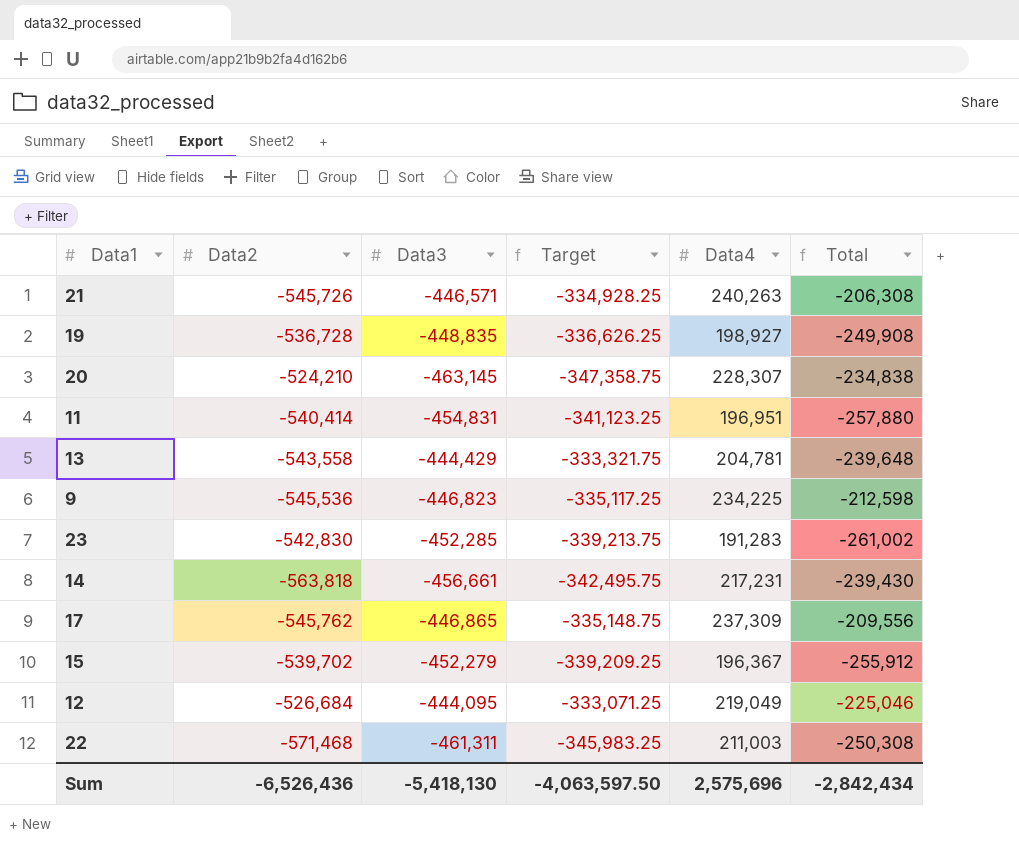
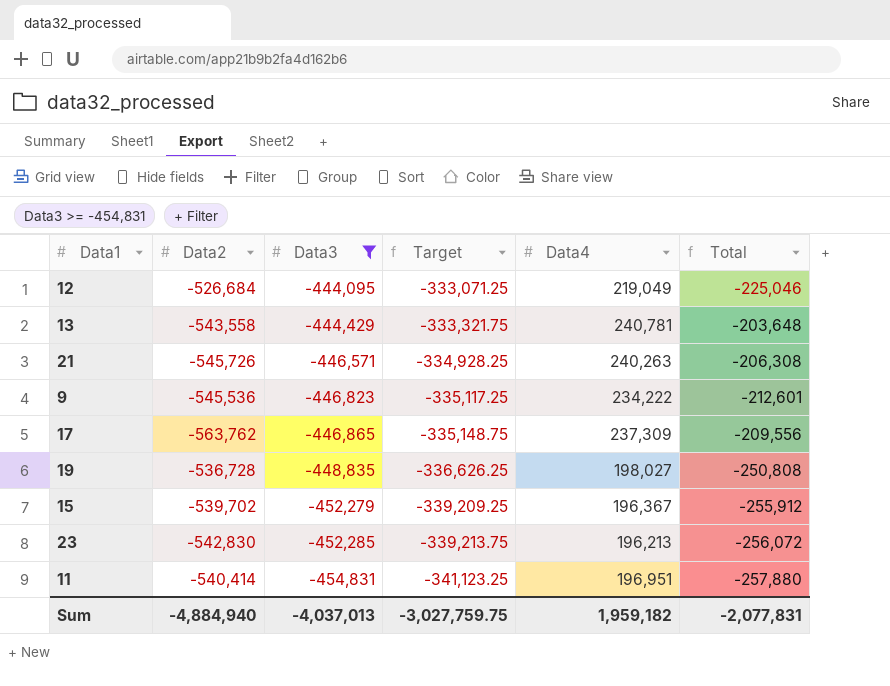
filter: none -> Data3 >= -454,831
row order: none -> Data3 descending
13 | Data4: 204,781 -> 240,781
13 | Total: -239,648 -> -203,648
9 | Data4: 234,225 -> 234,222
9 | Total: -212,598 -> -212,601
17 | Data2: -545,762 -> -563,762
19 | Data4: 198,927 -> 198,027
19 | Total: -249,908 -> -250,808
23 | Data4: 191,283 -> 196,213
23 | Total: -261,002 -> -256,072
Sum | Data2: -6,526,436 -> -4,884,940
Sum | Data3: -5,418,130 -> -4,037,013
Sum | Target: -4,063,597.50 -> -3,027,759.75
Sum | Data4: 2,575,696 -> 1,959,182
Sum | Total: -2,842,434 -> -2,077,831

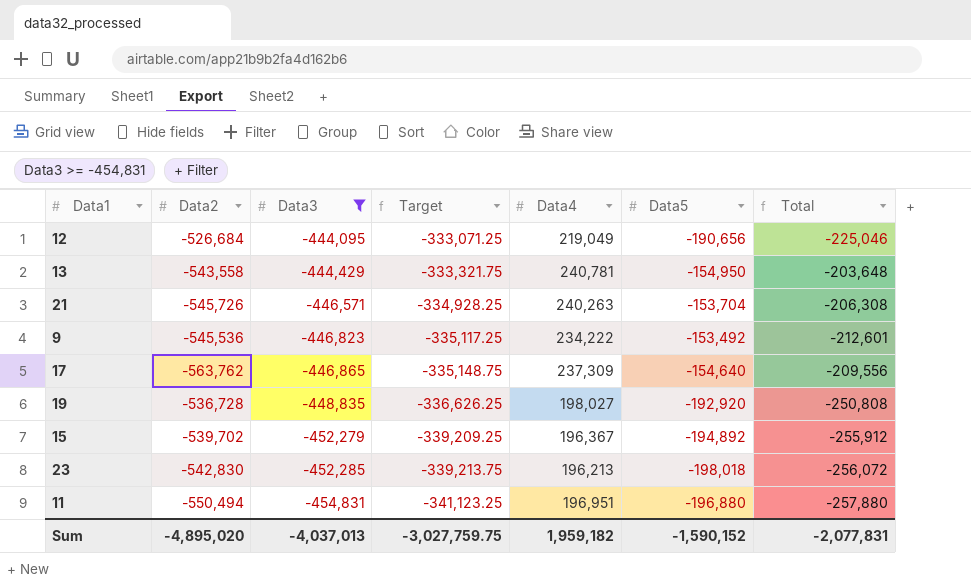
column Data5 | position: none -> 6
11 | Data2: -540,414 -> -550,494
Sum | Data2: -4,884,940 -> -4,895,020

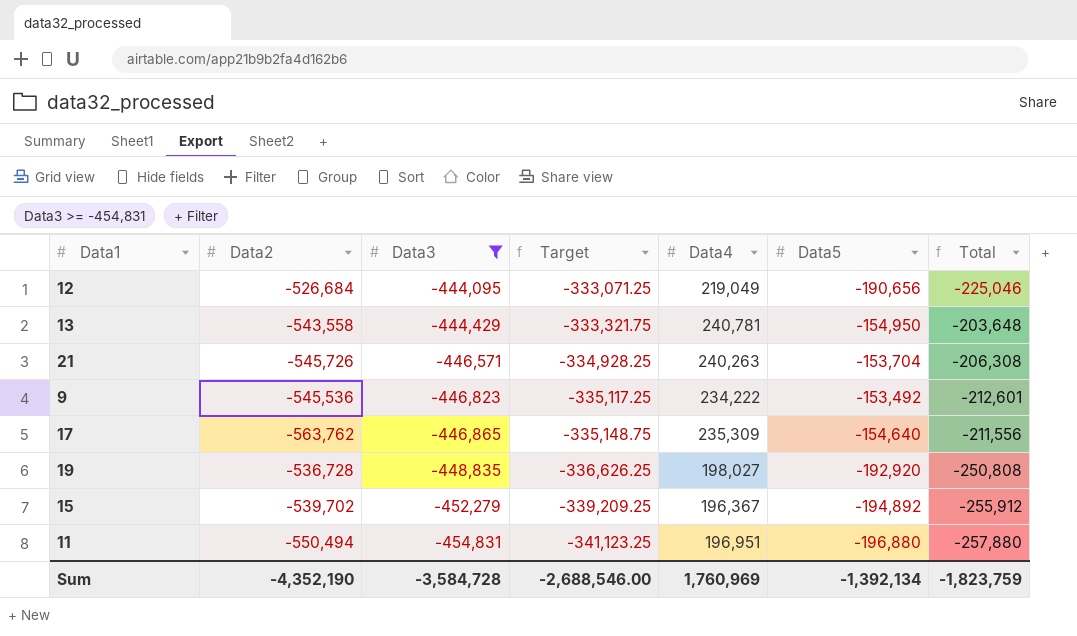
row 23: -542,830 | -452,285 | -339,213.75 | 196,213 | -198,018 | -256,072 -> none
17 | Data4: 237,309 -> 235,309
17 | Total: -209,556 -> -211,556
Sum | Data2: -4,895,020 -> -4,352,190
Sum | Data3: -4,037,013 -> -3,584,728
Sum | Target: -3,027,759.75 -> -2,688,546.00
Sum | Data4: 1,959,182 -> 1,760,969
Sum | Data5: -1,590,152 -> -1,392,134
Sum | Total: -2,077,831 -> -1,823,759

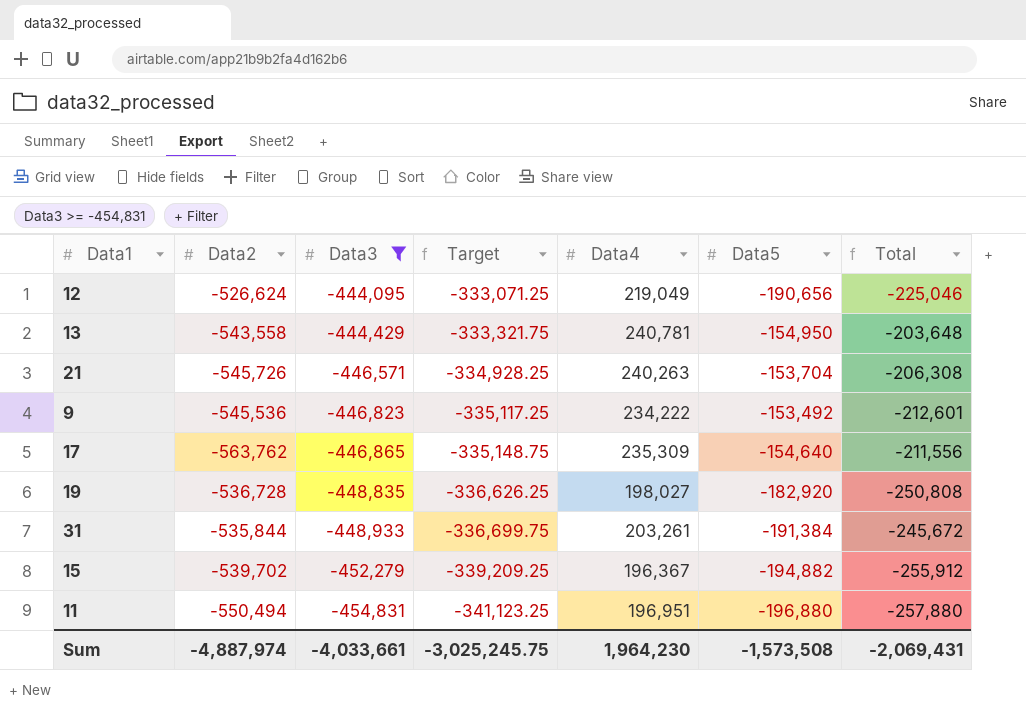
12 | Data2: -526,684 -> -526,624
19 | Data5: -192,920 -> -182,920
row 31: none -> -535,844 | -448,933 | -336,699.75 | 203,261 | -191,384 | -245,672
15 | Data5: -194,892 -> -194,882
Sum | Data2: -4,352,190 -> -4,887,974
Sum | Data3: -3,584,728 -> -4,033,661
Sum | Target: -2,688,546.00 -> -3,025,245.75
Sum | Data4: 1,760,969 -> 1,964,230
Sum | Data5: -1,392,134 -> -1,573,508
Sum | Total: -1,823,759 -> -2,069,431

